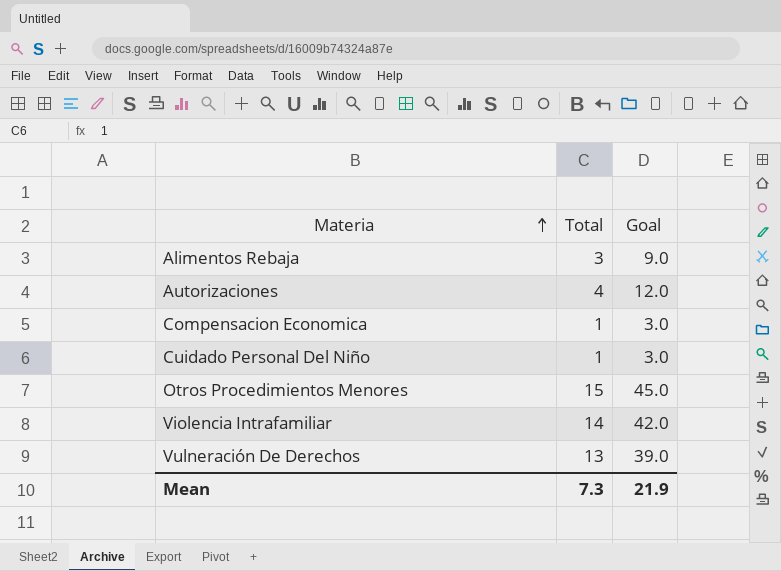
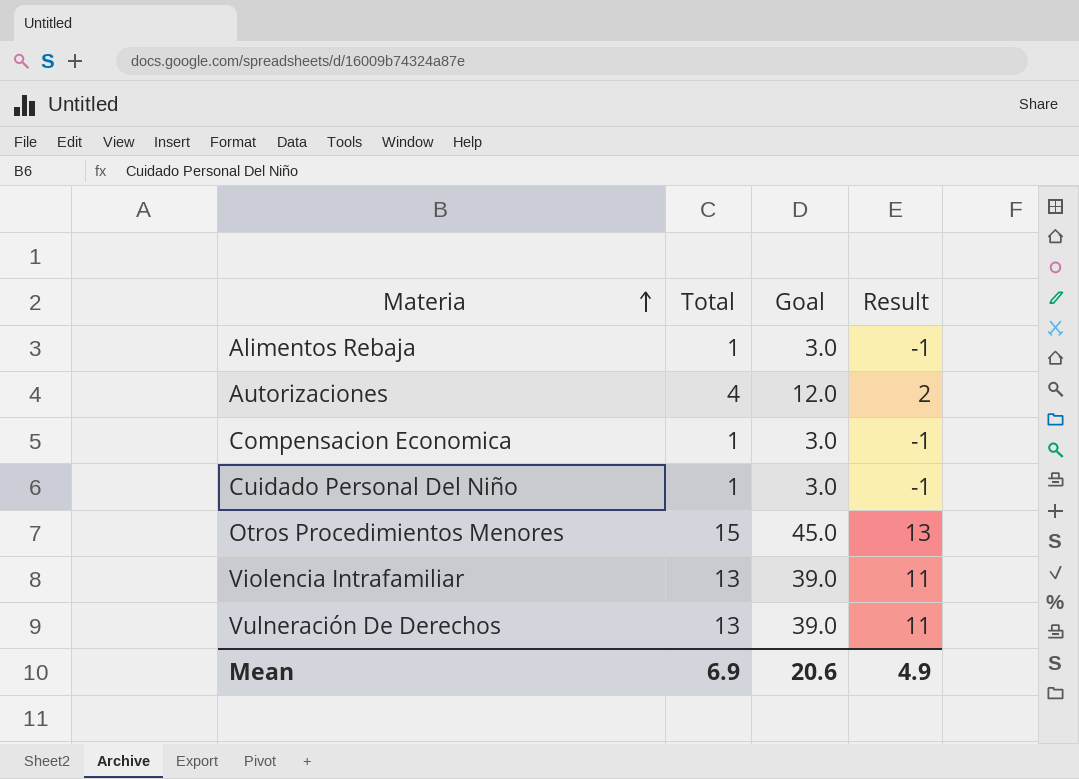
column Result | formula: none -> [Total] - 2
Alimentos Rebaja | Total: 3 -> 1
Alimentos Rebaja | Goal: 9.0 -> 3.0
Violencia Intrafamiliar | Total: 14 -> 13
Violencia Intrafamiliar | Goal: 42.0 -> 39.0
Mean | Total: 7.3 -> 6.9
Mean | Goal: 21.9 -> 20.6

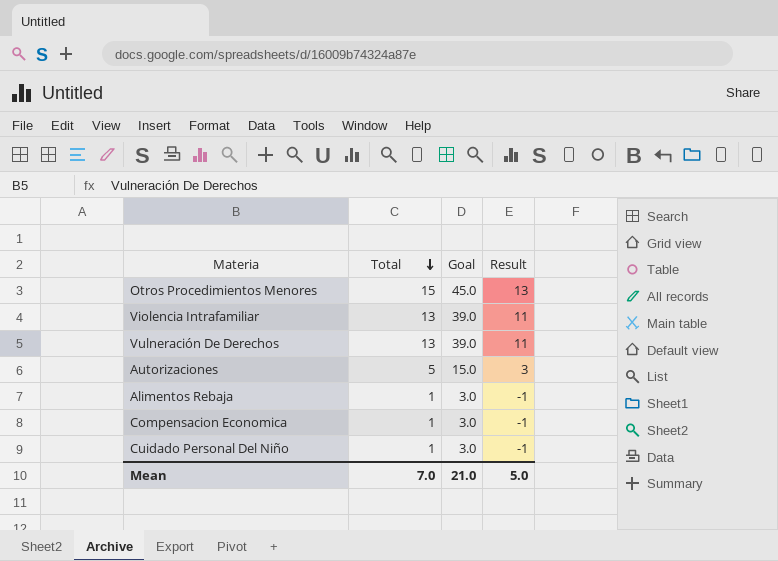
row order: Materia ascending -> Total descending
Autorizaciones | Total: 4 -> 5
Autorizaciones | Goal: 12.0 -> 15.0
Autorizaciones | Result: 2 -> 3
Mean | Total: 6.9 -> 7.0
Mean | Goal: 20.6 -> 21.0
Mean | Result: 4.9 -> 5.0

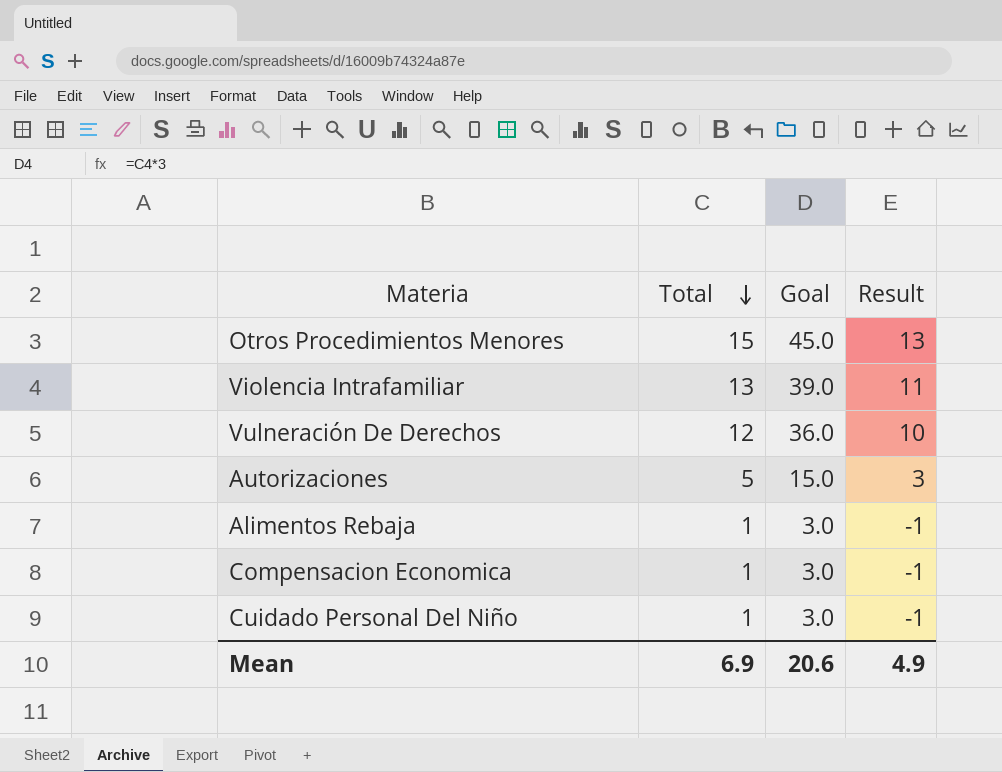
Vulneración De Derechos | Total: 13 -> 12
Vulneración De Derechos | Goal: 39.0 -> 36.0
Vulneración De Derechos | Result: 11 -> 10
Mean | Total: 7.0 -> 6.9
Mean | Goal: 21.0 -> 20.6
Mean | Result: 5.0 -> 4.9

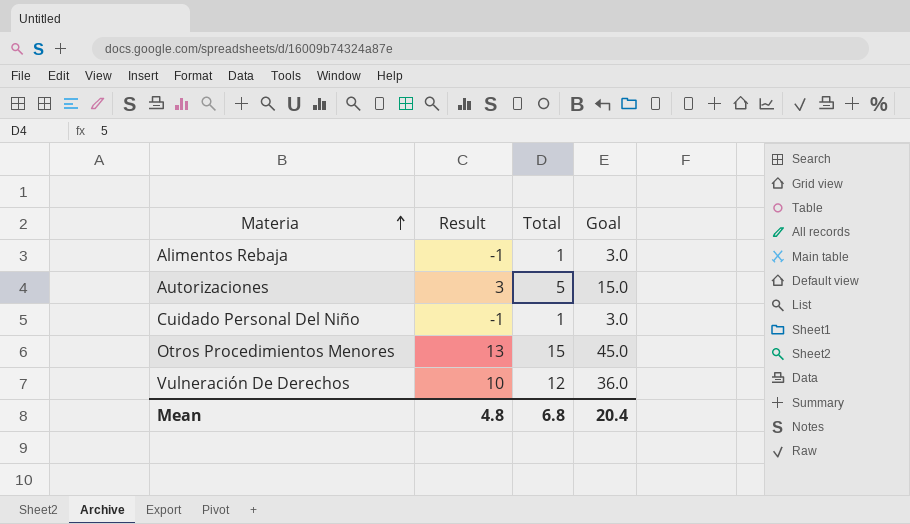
row order: Total descending -> Materia ascending
column Result | position: 4 -> 2
row Violencia Intrafamiliar: 13 | 39.0 | 11 -> none
row Compensacion Economica: 1 | 3.0 | -1 -> none
Mean | Result: 4.9 -> 4.8
Mean | Total: 6.9 -> 6.8
Mean | Goal: 20.6 -> 20.4

